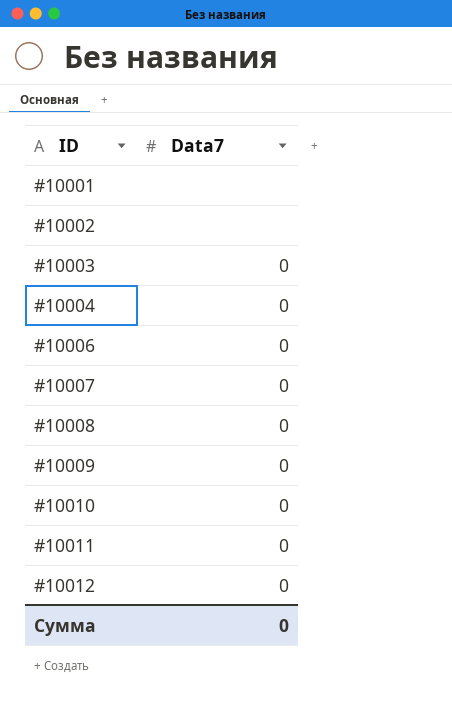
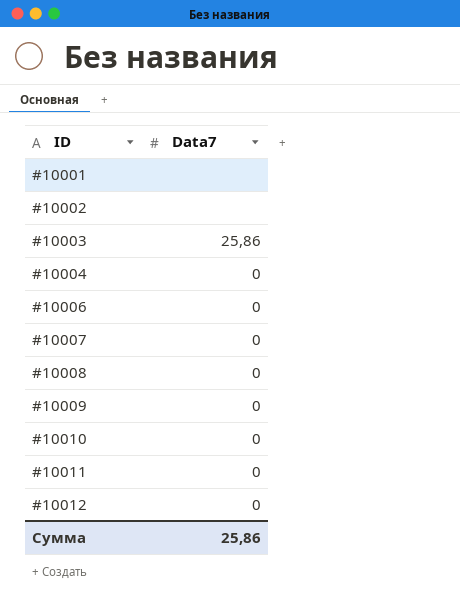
#10003 | Data7: 0 -> 25,86
Сумма | Data7: 0 -> 25,86

